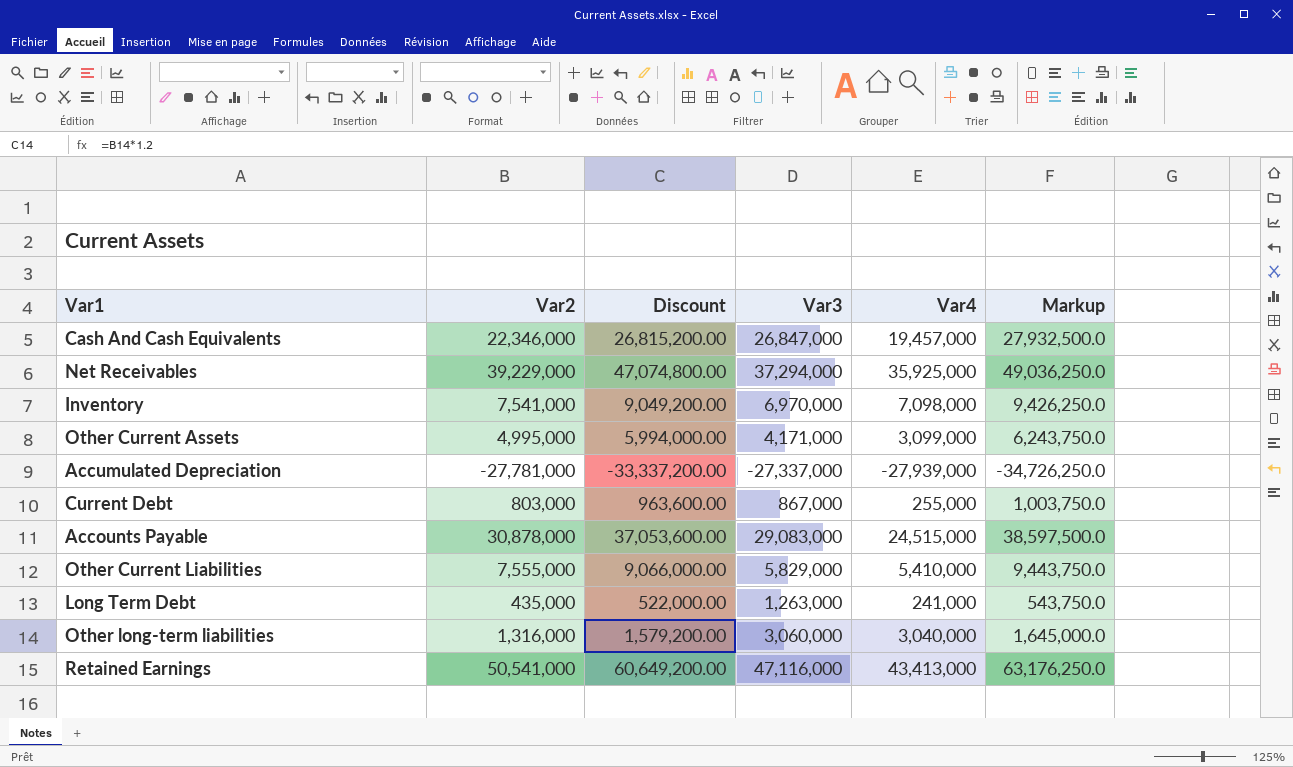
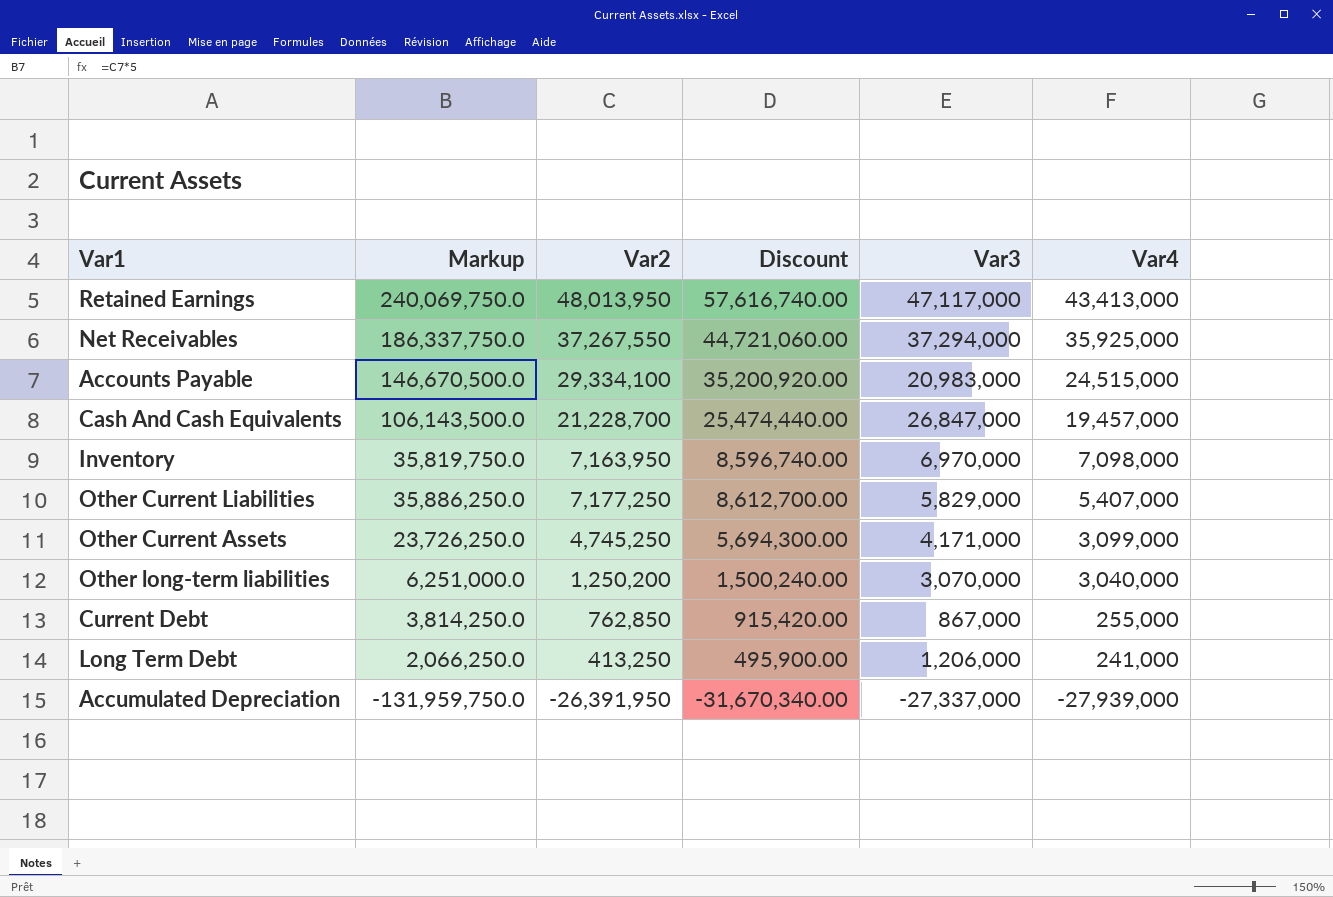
row order: none -> Var4 descending
column Markup | formula: [Var2] * 1.25 -> [Var2] * 5
column Markup | position: 6 -> 2
Retained Earnings | Var2: 50,541,000 -> 48,013,950
Retained Earnings | Discount: 60,649,200.00 -> 57,616,740.00
Retained Earnings | Var3: 47,116,000 -> 47,117,000
Net Receivables | Var2: 39,229,000 -> 37,267,550
Net Receivables | Discount: 47,074,800.00 -> 44,721,060.00
Accounts Payable | Var2: 30,878,000 -> 29,334,100
Accounts Payable | Discount: 37,053,600.00 -> 35,200,920.00
Accounts Payable | Var3: 29,083,000 -> 20,983,000
Cash And Cash Equivalents | Var2: 22,346,000 -> 21,228,700
Cash And Cash Equivalents | Discount: 26,815,200.00 -> 25,474,440.00
Inventory | Var2: 7,541,000 -> 7,163,950
Inventory | Discount: 9,049,200.00 -> 8,596,740.00
Other Current Liabilities | Var2: 7,555,000 -> 7,177,250
Other Current Liabilities | Discount: 9,066,000.00 -> 8,612,700.00
Other Current Liabilities | Var4: 5,410,000 -> 5,407,000
Other Current Assets | Var2: 4,995,000 -> 4,745,250
Other Current Assets | Discount: 5,994,000.00 -> 5,694,300.00
Other long-term liabilities | Var2: 1,316,000 -> 1,250,200
Other long-term liabilities | Discount: 1,579,200.00 -> 1,500,240.00
Other long-term liabilities | Var3: 3,060,000 -> 3,070,000
Current Debt | Var2: 803,000 -> 762,850
Current Debt | Discount: 963,600.00 -> 915,420.00
Long Term Debt | Var2: 435,000 -> 413,250
Long Term Debt | Discount: 522,000.00 -> 495,900.00
Long Term Debt | Var3: 1,263,000 -> 1,206,000
Accumulated Depreciation | Var2: -27,781,000 -> -26,391,950
Accumulated Depreciation | Discount: -33,337,200.00 -> -31,670,340.00

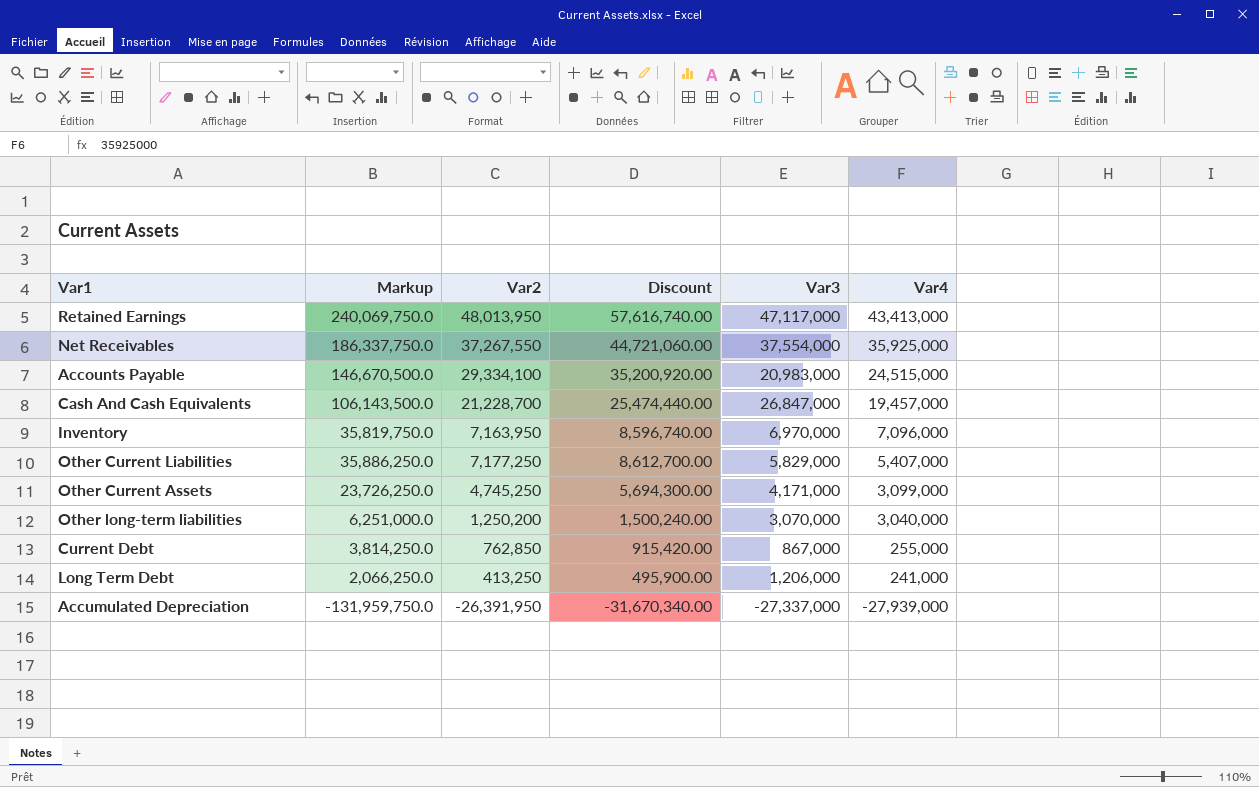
Net Receivables | Var3: 37,294,000 -> 37,554,000
Inventory | Var4: 7,098,000 -> 7,096,000

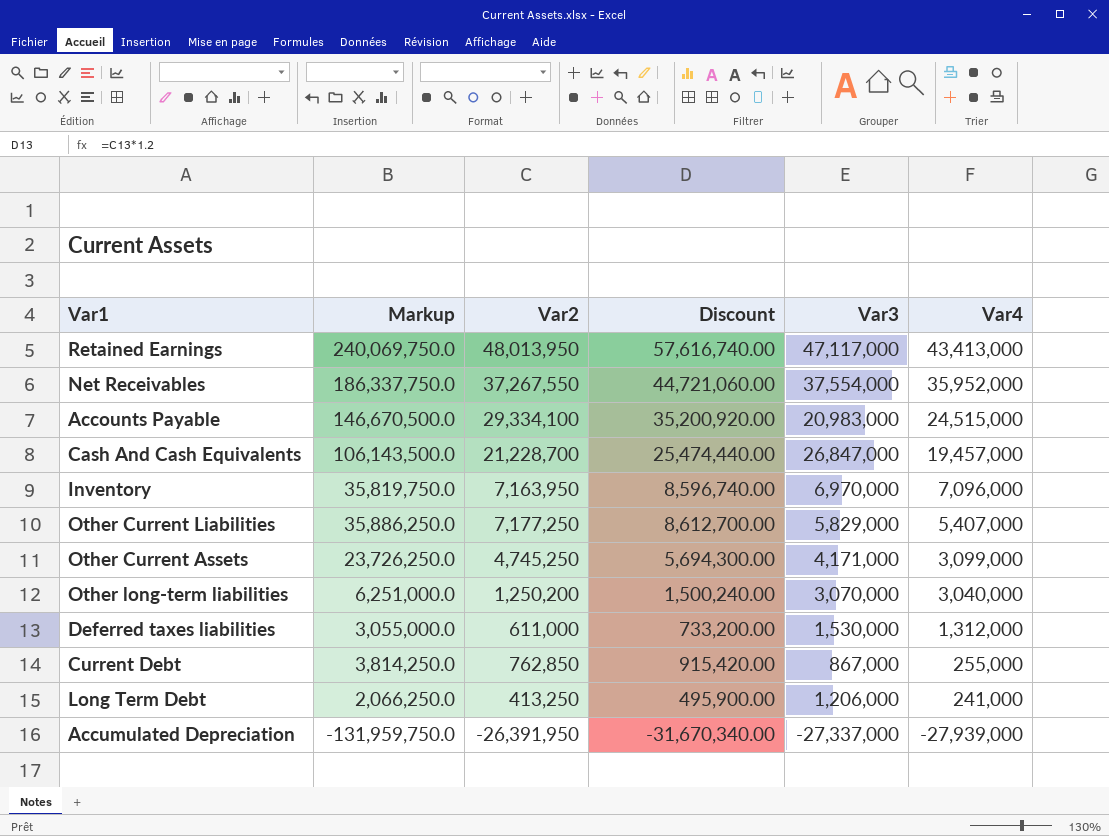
Net Receivables | Var4: 35,925,000 -> 35,952,000
row Deferred taxes liabilities: none -> 3,055,000.0 | 611,000 | 733,200.00 | 1,530,000 | 1,312,000

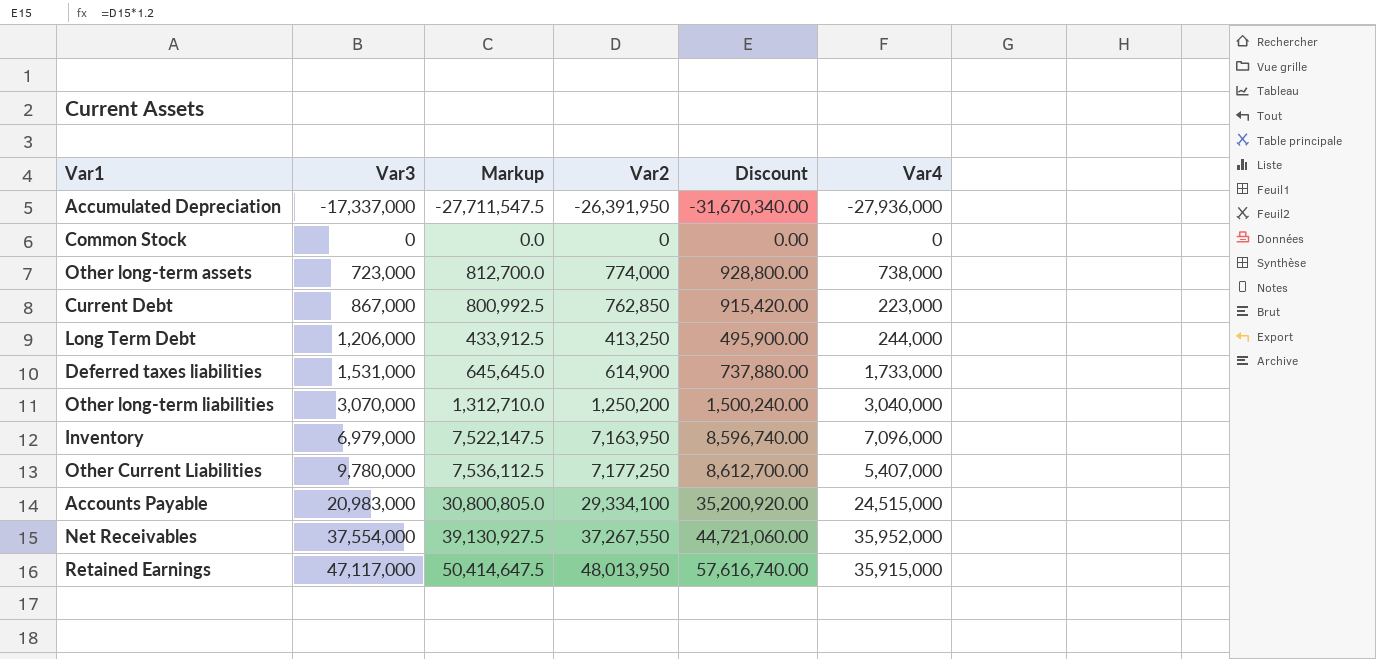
row order: Var4 descending -> Var3 ascending
column Var3 | position: 5 -> 2
column Markup | formula: [Var2] * 5 -> [Var2] * 1.05
row Cash And Cash Equivalents: 106,143,500.0 | 21,228,700 | 25,474,440.00 | 26,847,000 | 19,457,000 -> none
row Other Current Assets: 23,726,250.0 | 4,745,250 | 5,694,300.00 | 4,171,000 | 3,099,000 -> none
Accumulated Depreciation | Var3: -27,337,000 -> -17,337,000
Accumulated Depreciation | Var4: -27,939,000 -> -27,936,000
row Common Stock: none -> 0 | 0.0 | 0 | 0.00 | 0
row Other long-term assets: none -> 723,000 | 812,700.0 | 774,000 | 928,800.00 | 738,000
Current Debt | Var4: 255,000 -> 223,000
Long Term Debt | Var4: 241,000 -> 244,000
Deferred taxes liabilities | Var3: 1,530,000 -> 1,531,000
Deferred taxes liabilities | Var2: 611,000 -> 614,900
Deferred taxes liabilities | Discount: 733,200.00 -> 737,880.00
Deferred taxes liabilities | Var4: 1,312,000 -> 1,733,000
Inventory | Var3: 6,970,000 -> 6,979,000
Other Current Liabilities | Var3: 5,829,000 -> 9,780,000
Retained Earnings | Var4: 43,413,000 -> 35,915,000

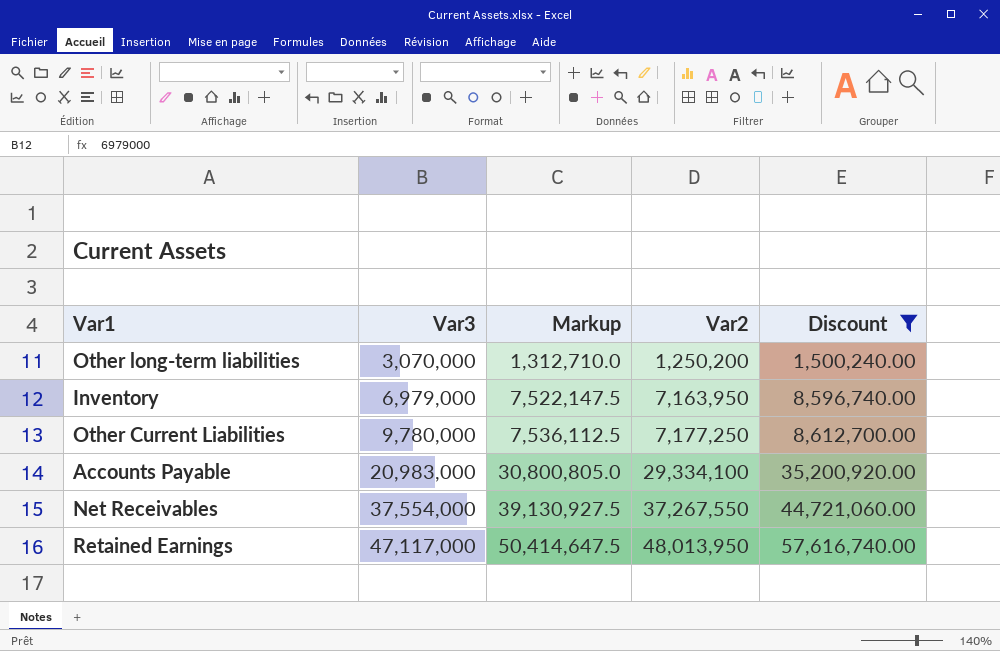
filter: none -> Discount >= 1,500,240.00
column Var4 | position: 6 -> none

